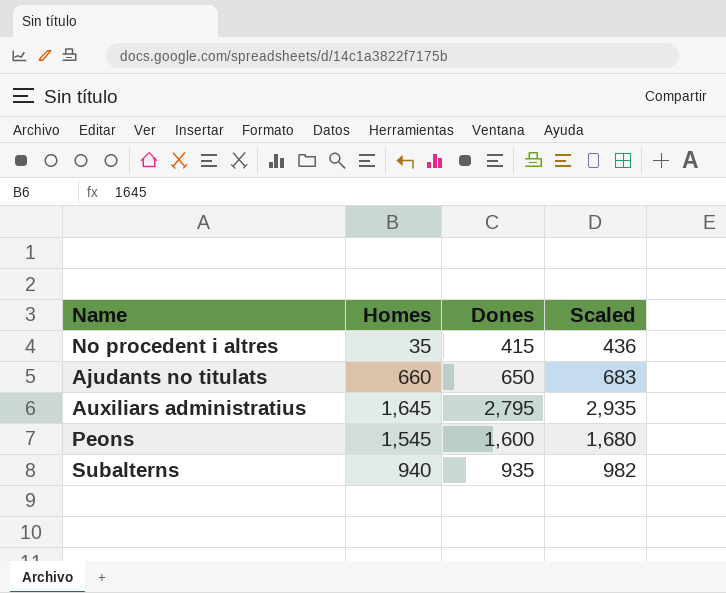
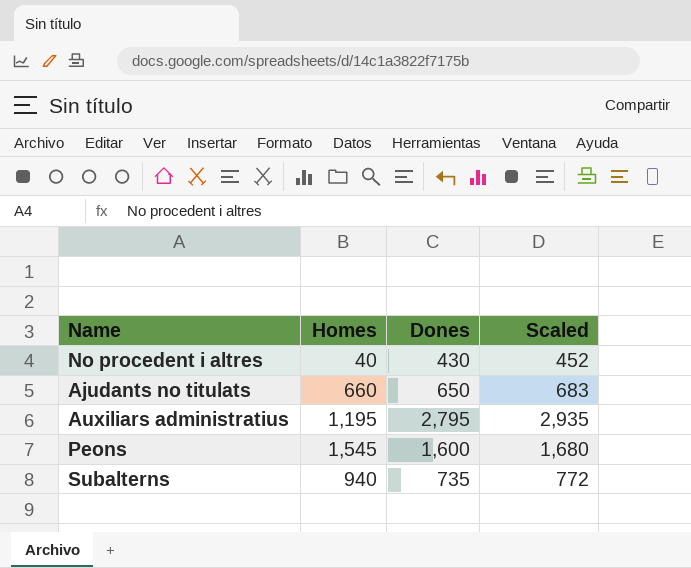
No procedent i altres | Homes: 35 -> 40
No procedent i altres | Dones: 415 -> 430
No procedent i altres | Scaled: 436 -> 452
Auxiliars administratius | Homes: 1,645 -> 1,195
Subalterns | Dones: 935 -> 735
Subalterns | Scaled: 982 -> 772

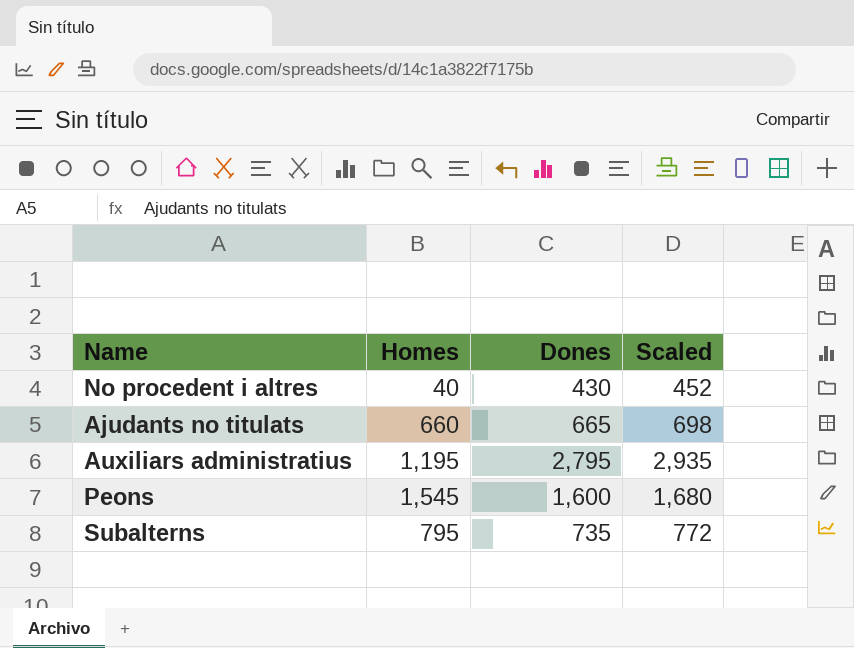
Ajudants no titulats | Dones: 650 -> 665
Ajudants no titulats | Scaled: 683 -> 698
Subalterns | Homes: 940 -> 795

